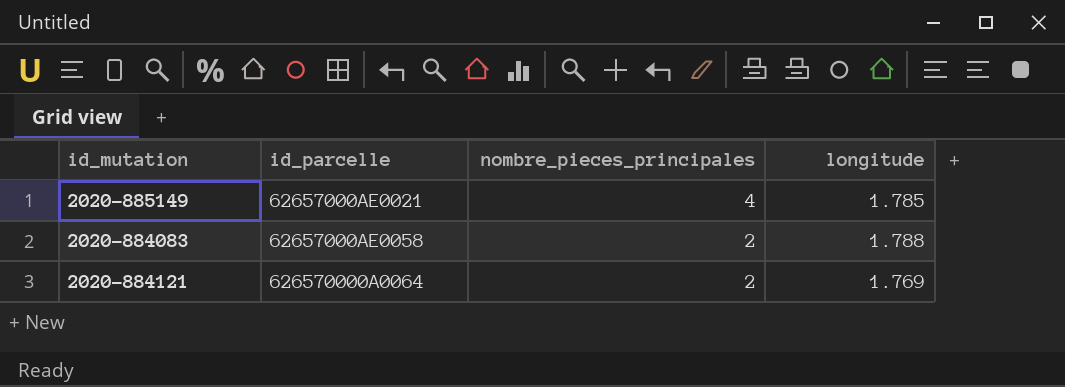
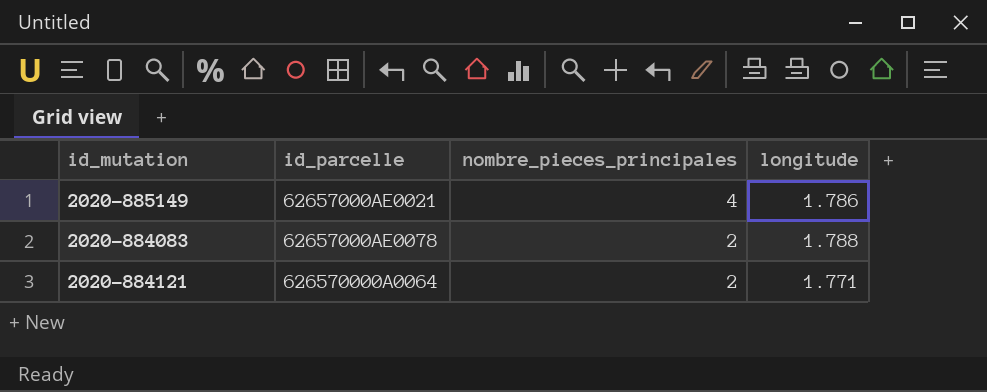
2020-885149 | longitude: 1.785 -> 1.786
2020-884083 | id_parcelle: 62657000AE0058 -> 62657000AE0078
2020-884121 | longitude: 1.769 -> 1.771

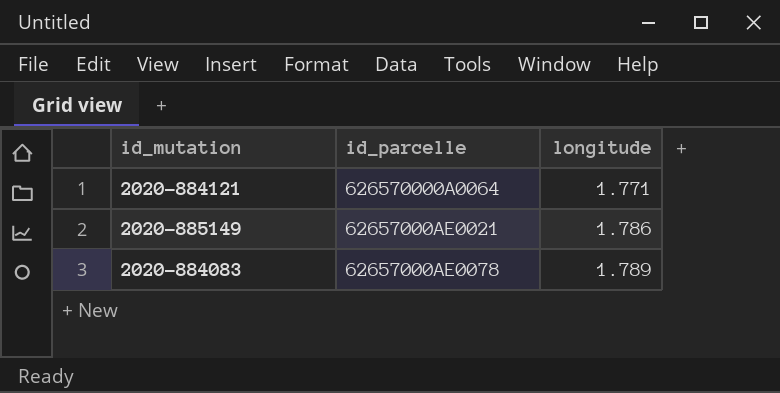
row order: id_parcelle ascending -> longitude ascending
column nombre_pieces_principales | position: 3 -> none
2020-884083 | longitude: 1.788 -> 1.789

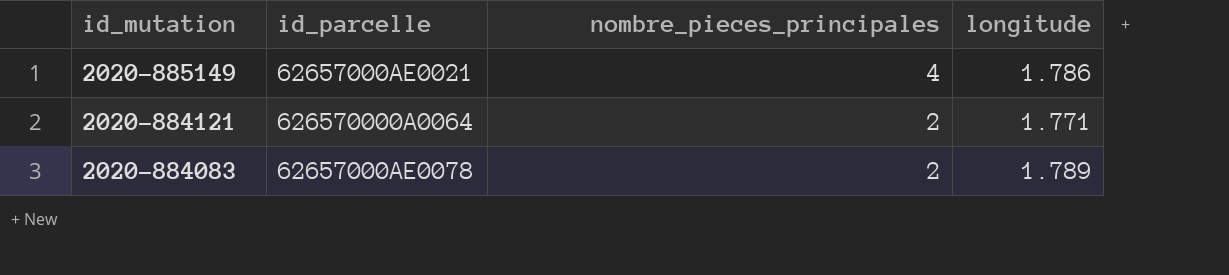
row order: longitude ascending -> id_mutation descending
column nombre_pieces_principales | position: none -> 3

